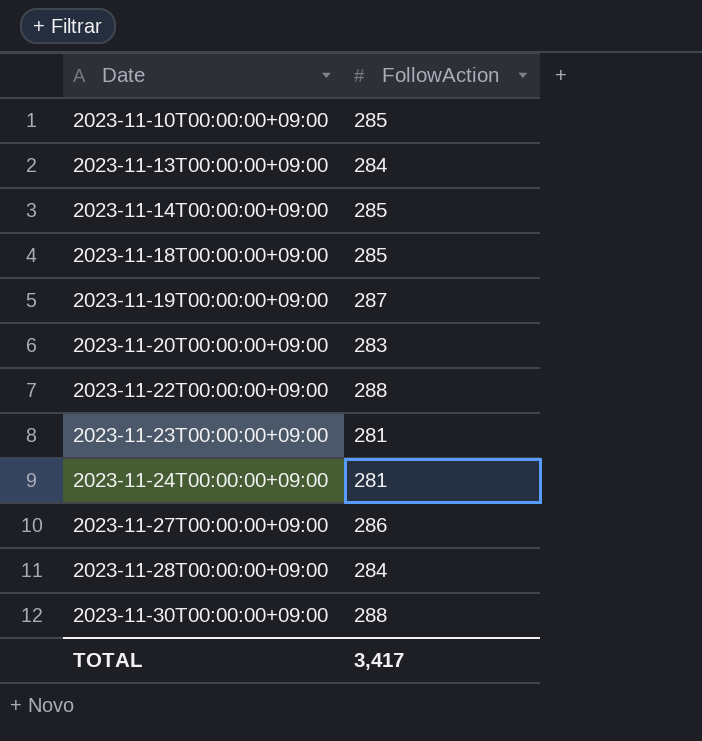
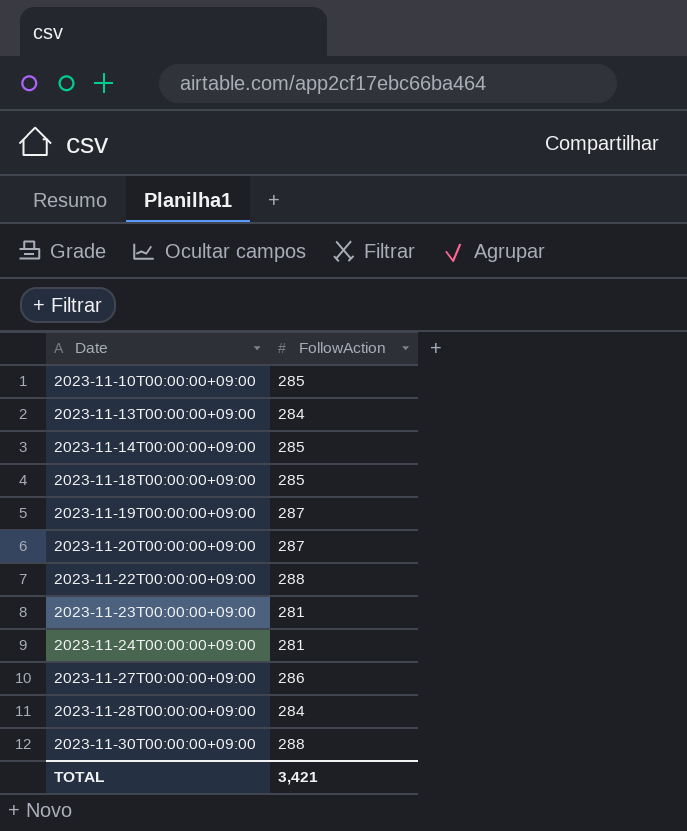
2023-11-20T00:00:00+09:00 | FollowAction: 283 -> 287
TOTAL | FollowAction: 3,417 -> 3,421

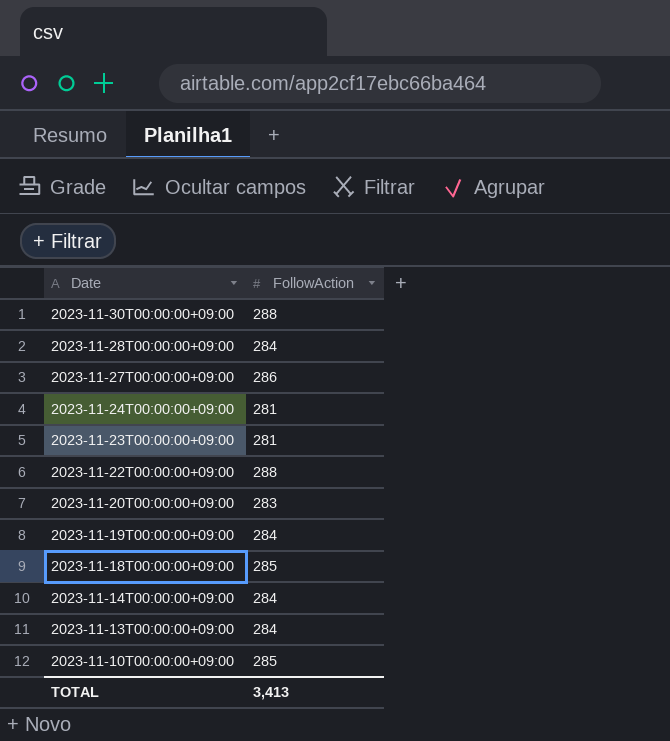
row order: Date ascending -> Date descending
2023-11-20T00:00:00+09:00 | FollowAction: 287 -> 283
2023-11-19T00:00:00+09:00 | FollowAction: 287 -> 284
2023-11-14T00:00:00+09:00 | FollowAction: 285 -> 284
TOTAL | FollowAction: 3,421 -> 3,413

